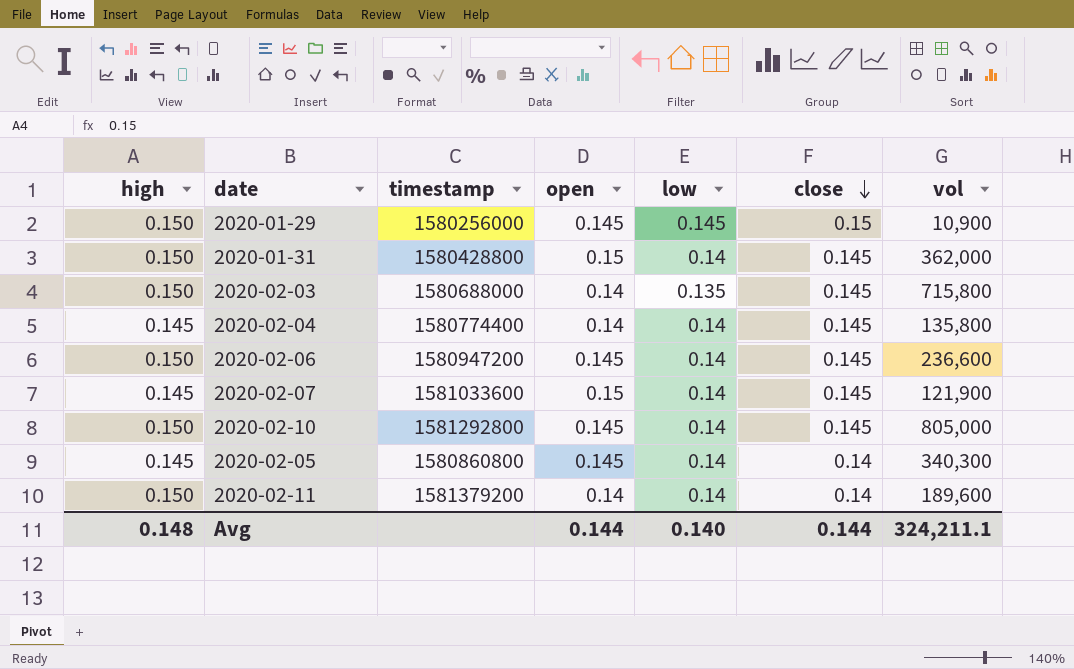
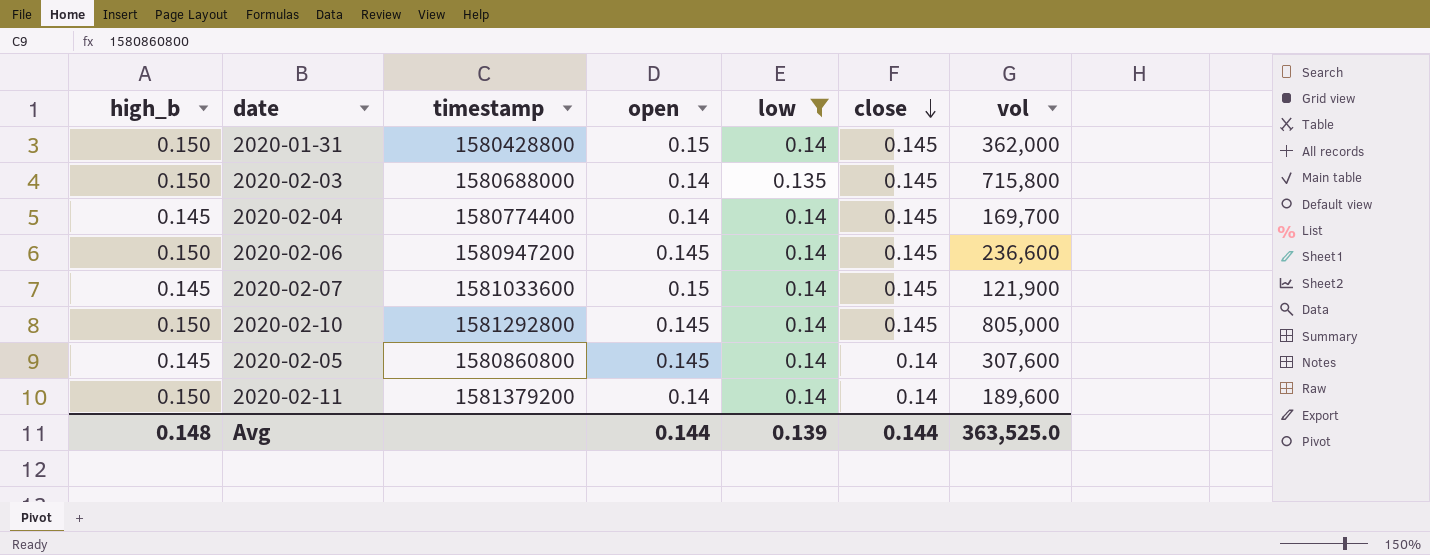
filter: none -> low != 0.145
column name: high -> high_b
2020-02-04 | vol: 135,800 -> 169,700
2020-02-05 | vol: 340,300 -> 307,600
Avg | low: 0.140 -> 0.139
Avg | vol: 324,211.1 -> 363,525.0

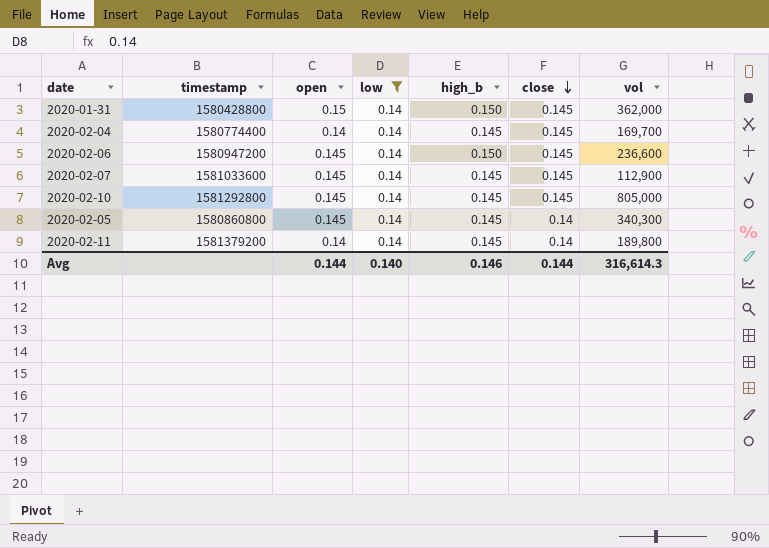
column high_b | position: 1 -> 5
row 2020-02-03: 0.150 | 1580688000 | 0.14 | 0.135 | 0.145 | 715,800 -> none
2020-02-07 | open: 0.15 -> 0.145
2020-02-07 | vol: 121,900 -> 112,900
2020-02-10 | high_b: 0.150 -> 0.145
2020-02-05 | vol: 307,600 -> 340,300
2020-02-11 | high_b: 0.150 -> 0.145
2020-02-11 | vol: 189,600 -> 189,800
Avg | low: 0.139 -> 0.140
Avg | high_b: 0.148 -> 0.146
Avg | vol: 363,525.0 -> 316,614.3

